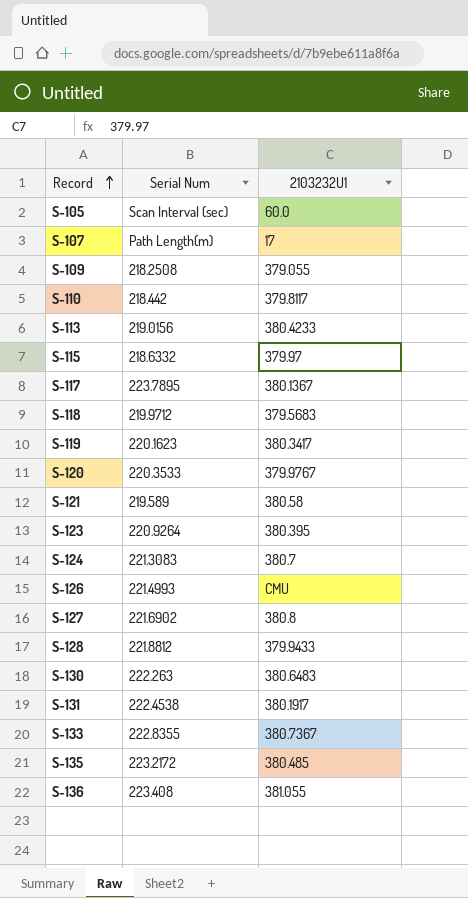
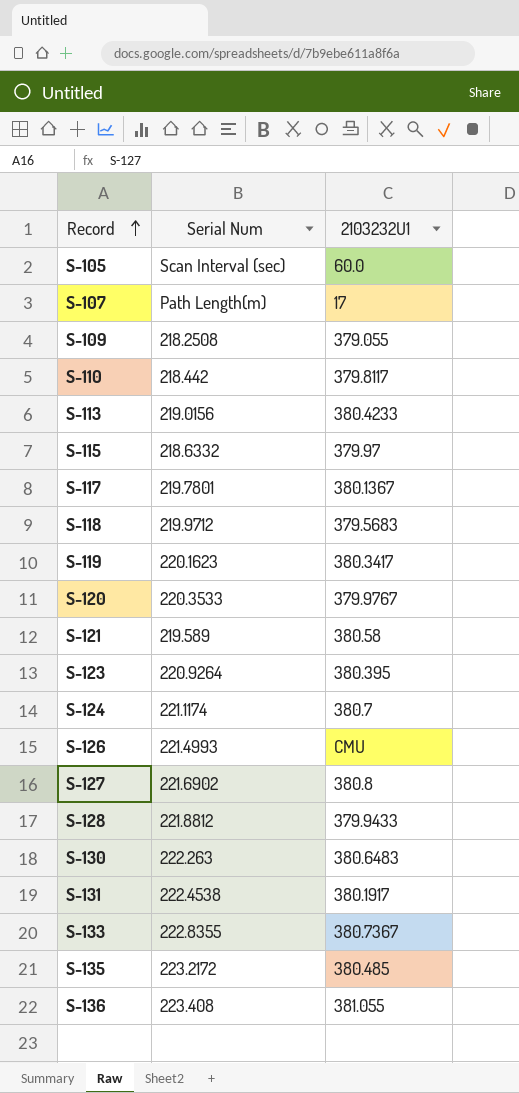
S-117 | Serial Num: 223.7895 -> 219.7801
S-124 | Serial Num: 221.3083 -> 221.1174

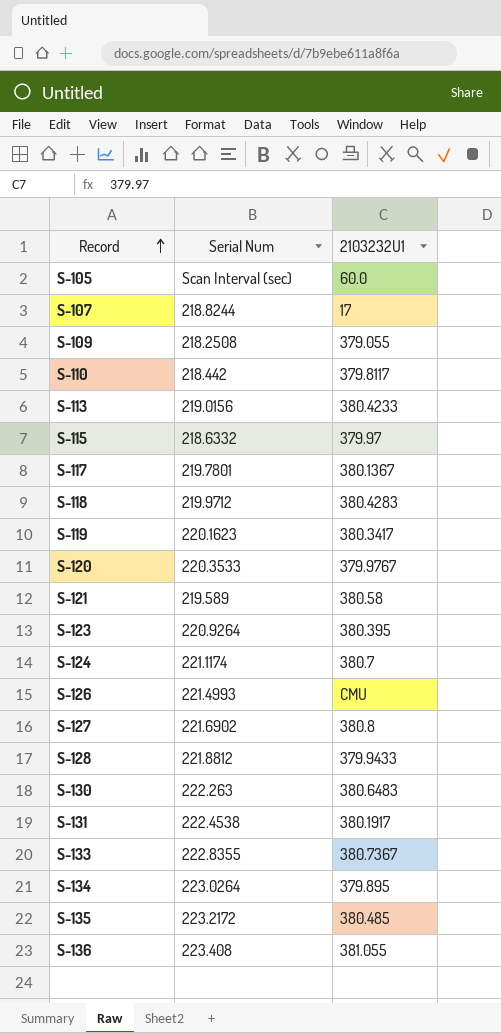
S-107 | Serial Num: Path Length(m) -> 218.8244
S-118 | 2103232U1: 379.5683 -> 380.4283
row S-134: none -> 223.0264 | 379.895

